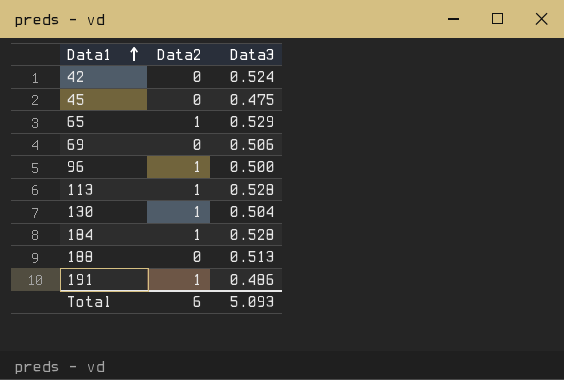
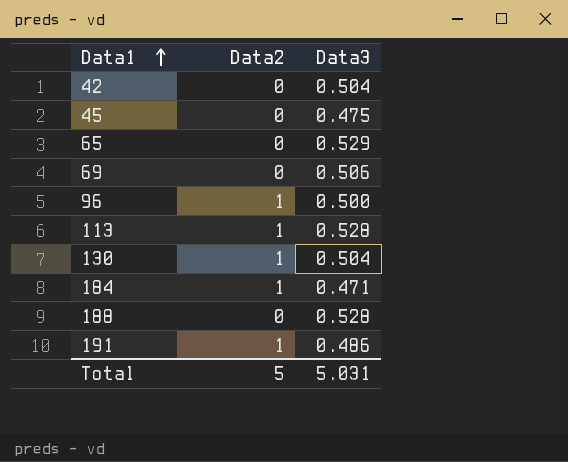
42 | Data3: 0.524 -> 0.504
65 | Data2: 1 -> 0
184 | Data3: 0.528 -> 0.471
188 | Data3: 0.513 -> 0.528
Total | Data2: 6 -> 5
Total | Data3: 5.093 -> 5.031

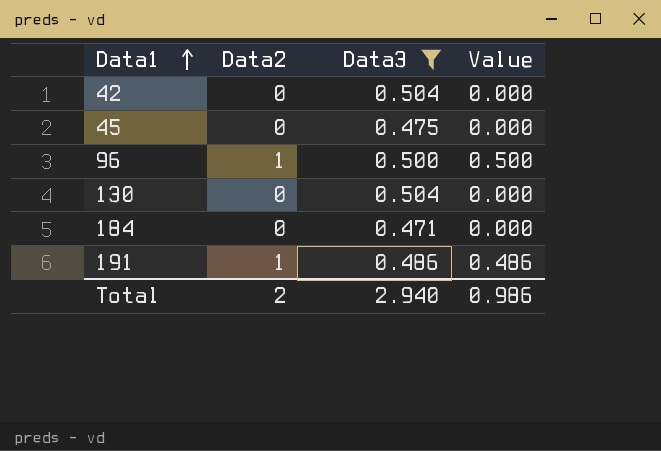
filter: none -> Data3 <= 0.504
column Value | formula: none -> [Data2] * [Data3]
130 | Data2: 1 -> 0
184 | Data2: 1 -> 0
Total | Data2: 5 -> 2
Total | Data3: 5.031 -> 2.940

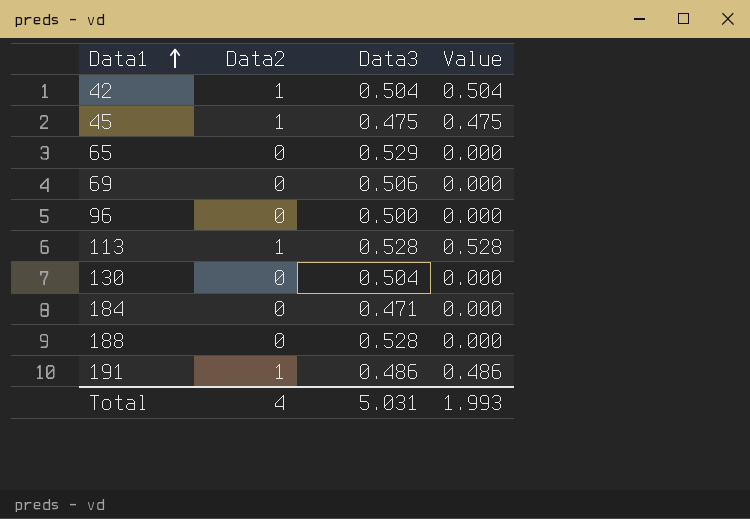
filter: Data3 <= 0.504 -> none
42 | Data2: 0 -> 1
42 | Value: 0.000 -> 0.504
45 | Data2: 0 -> 1
45 | Value: 0.000 -> 0.475
96 | Data2: 1 -> 0
96 | Value: 0.500 -> 0.000
Total | Data2: 2 -> 4
Total | Data3: 2.940 -> 5.031
Total | Value: 0.986 -> 1.993

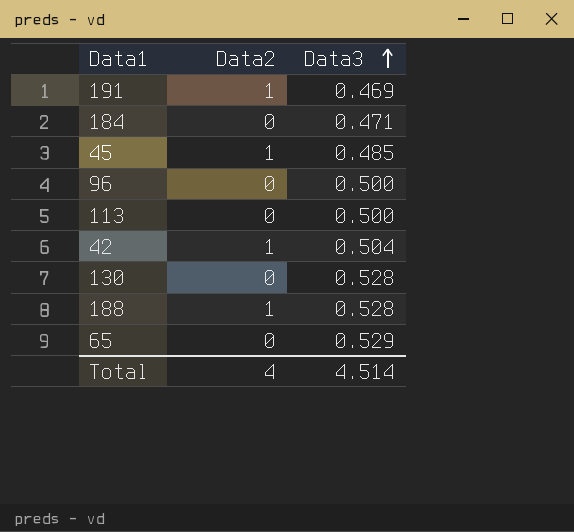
row order: Data1 ascending -> Data3 ascending
column Value | formula: [Data2] * [Data3] -> none
row 69: 0 | 0.506 | 0.000 -> none
191 | Data3: 0.486 -> 0.469
45 | Data3: 0.475 -> 0.485
113 | Data2: 1 -> 0
113 | Data3: 0.528 -> 0.500
130 | Data3: 0.504 -> 0.528
188 | Data2: 0 -> 1
Total | Data3: 5.031 -> 4.514

